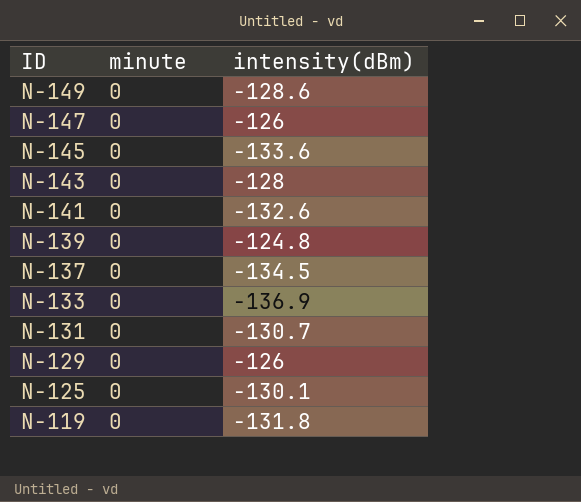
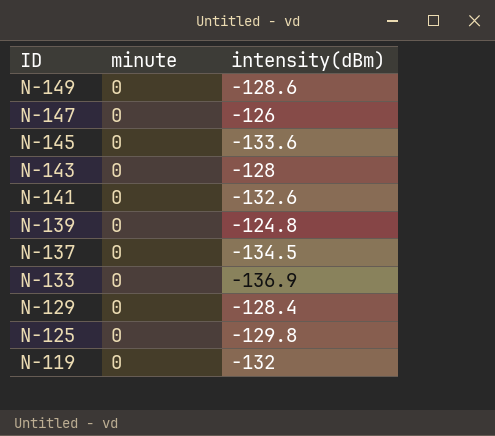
row N-131: 0 | -130.7 -> none
N-129 | intensity(dBm): -126 -> -128.4
N-125 | intensity(dBm): -130.1 -> -129.8
N-119 | intensity(dBm): -131.8 -> -132

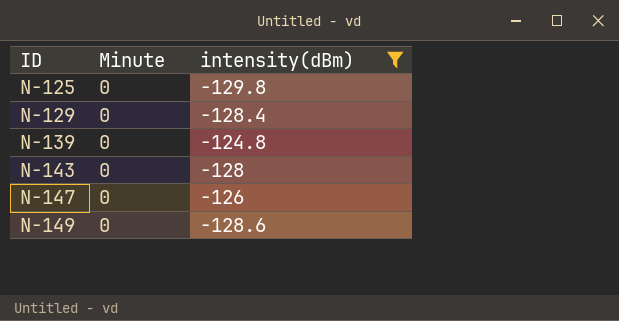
filter: none -> intensity(dBm) >= -129.8
row order: ID descending -> ID ascending
column name: minute -> Minute

